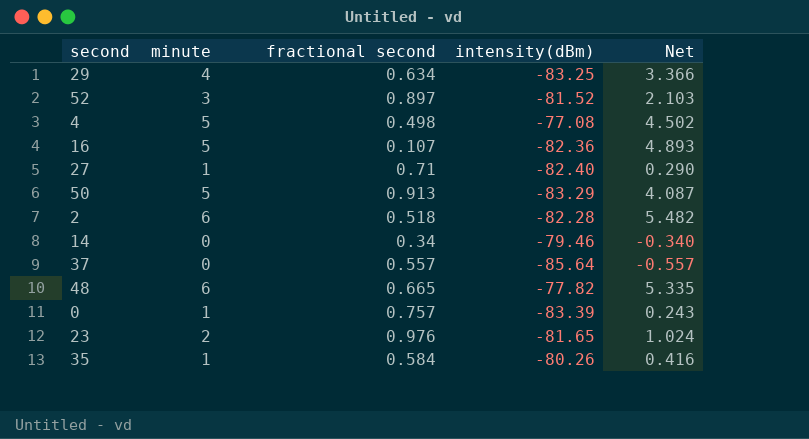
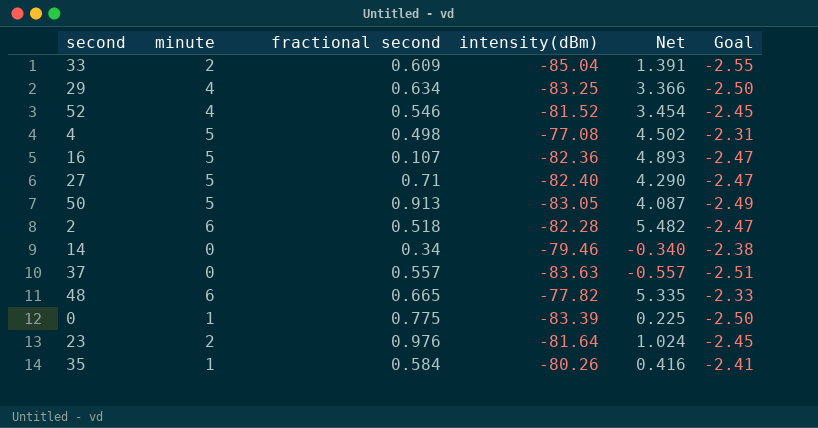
column Goal | formula: none -> [intensity(dBm)] * 0.03
row 33: none -> 2 | 0.609 | -85.04 | 1.391 | -2.55
52 | minute: 3 -> 4
52 | fractional second: 0.897 -> 0.546
52 | Net: 2.103 -> 3.454
27 | minute: 1 -> 5
27 | Net: 0.290 -> 4.290
50 | intensity(dBm): -83.29 -> -83.05
37 | intensity(dBm): -85.64 -> -83.63
0 | fractional second: 0.757 -> 0.775
0 | Net: 0.243 -> 0.225
23 | intensity(dBm): -81.65 -> -81.64

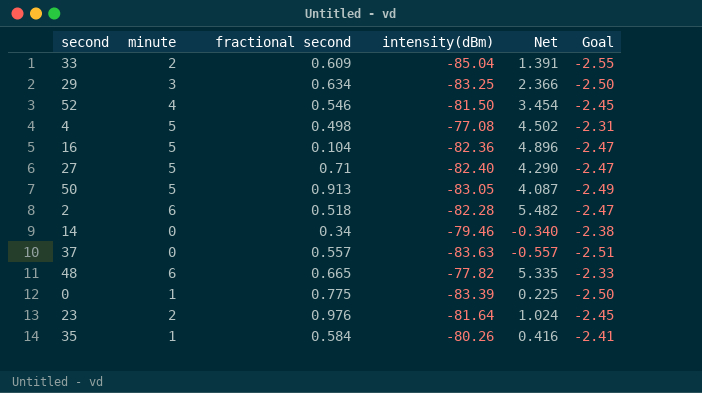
29 | minute: 4 -> 3
29 | Net: 3.366 -> 2.366
52 | intensity(dBm): -81.52 -> -81.50
16 | fractional second: 0.107 -> 0.104
16 | Net: 4.893 -> 4.896

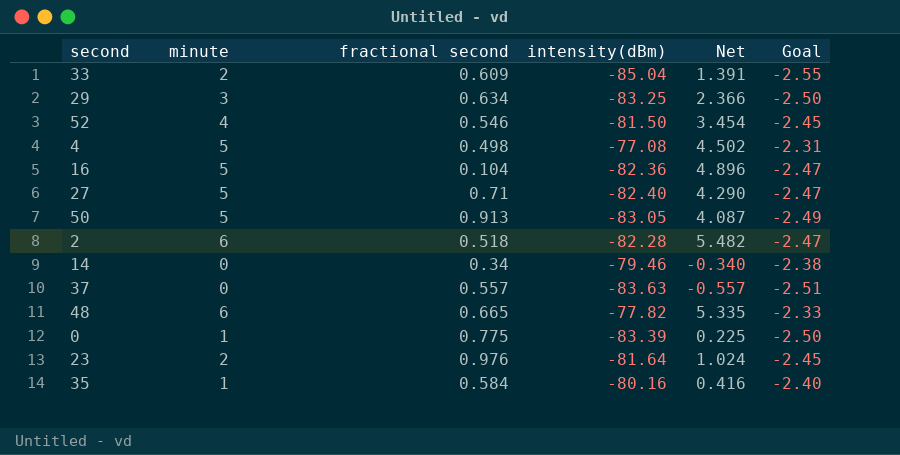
35 | intensity(dBm): -80.26 -> -80.16
35 | Goal: -2.41 -> -2.40

